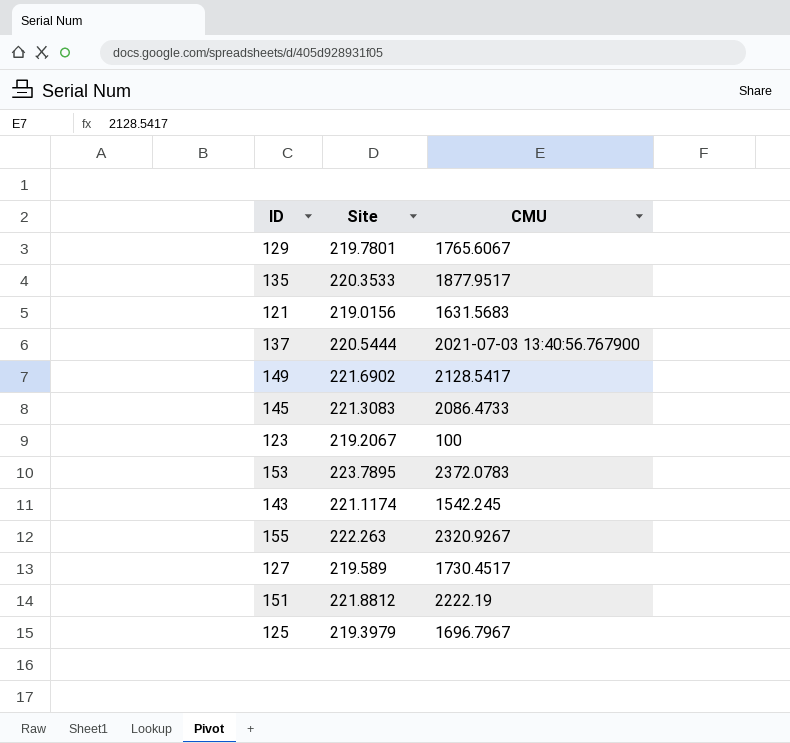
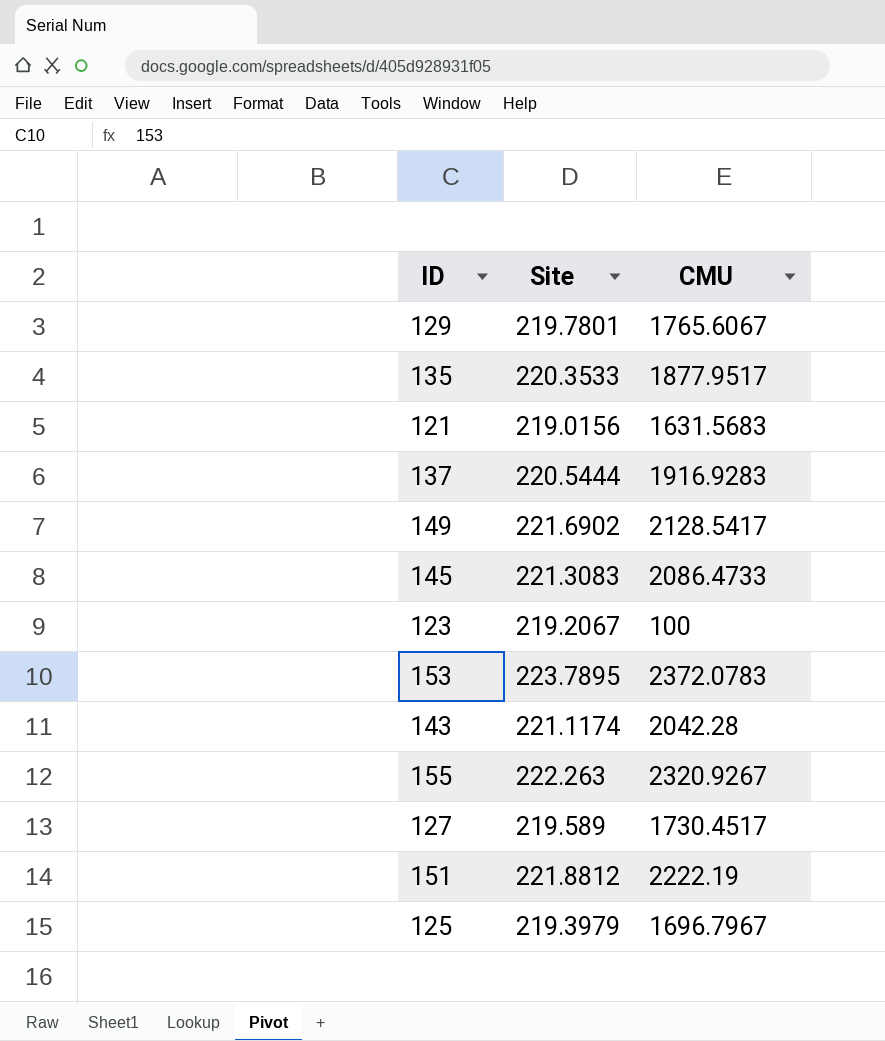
137 | CMU: 2021-07-03 13:40:56.767900 -> 1916.9283
143 | CMU: 1542.245 -> 2042.28

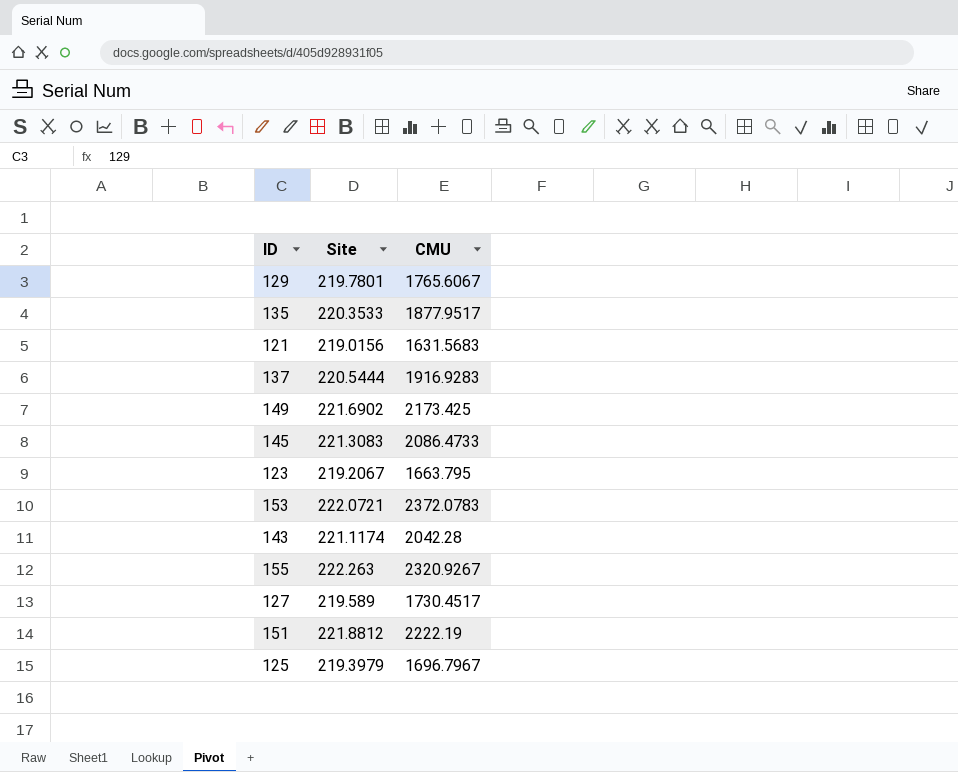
149 | CMU: 2128.5417 -> 2173.425
123 | CMU: 100 -> 1663.795
153 | Site: 223.7895 -> 222.0721

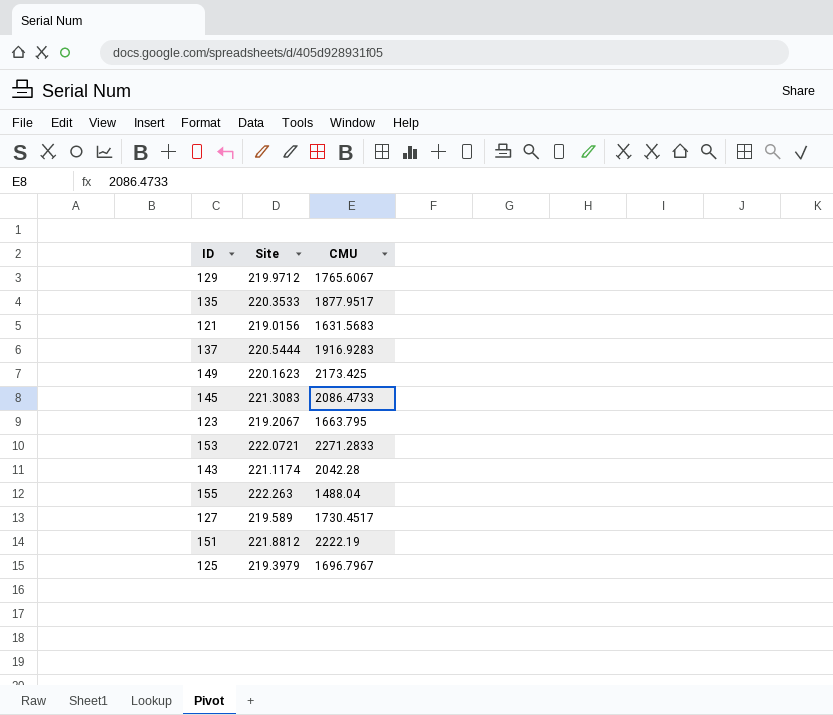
129 | Site: 219.7801 -> 219.9712
149 | Site: 221.6902 -> 220.1623
153 | CMU: 2372.0783 -> 2271.2833
155 | CMU: 2320.9267 -> 1488.04

